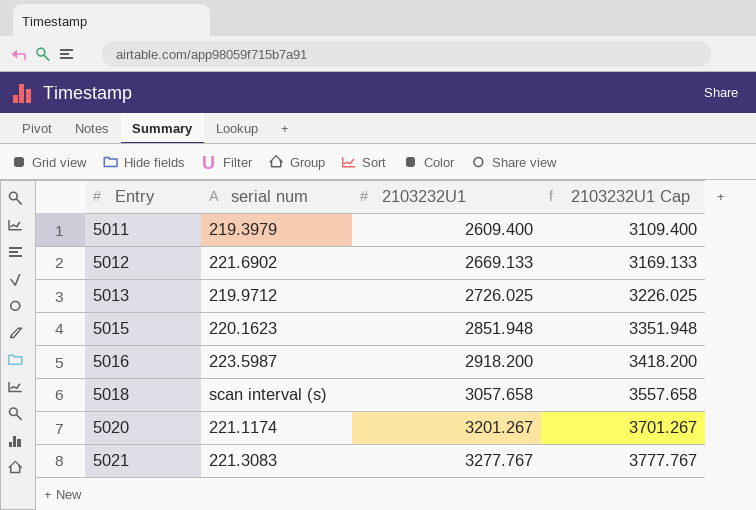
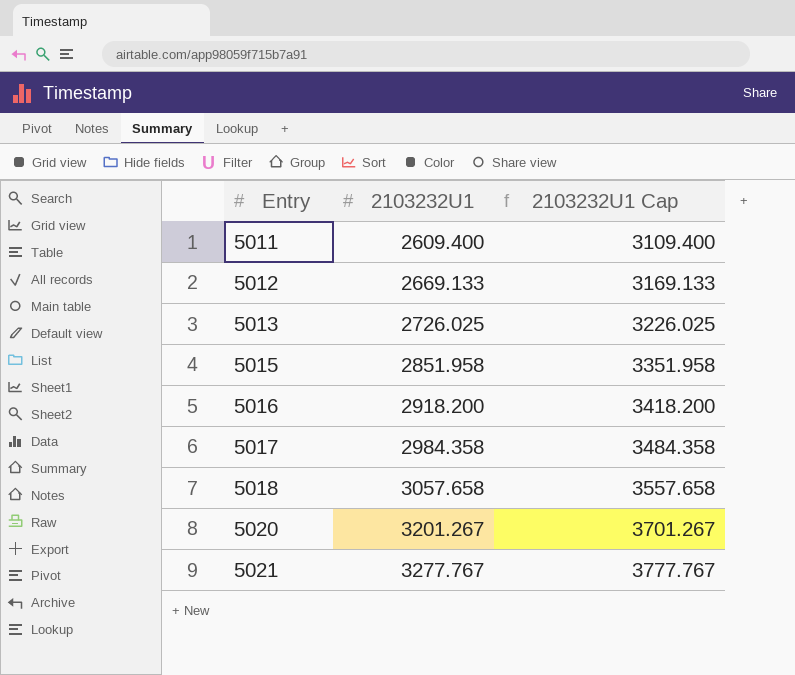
column serial num | position: 2 -> none
5015 | 2103232U1: 2851.948 -> 2851.958
5015 | 2103232U1 Cap: 3351.948 -> 3351.958
row 5017: none -> 2984.358 | 3484.358

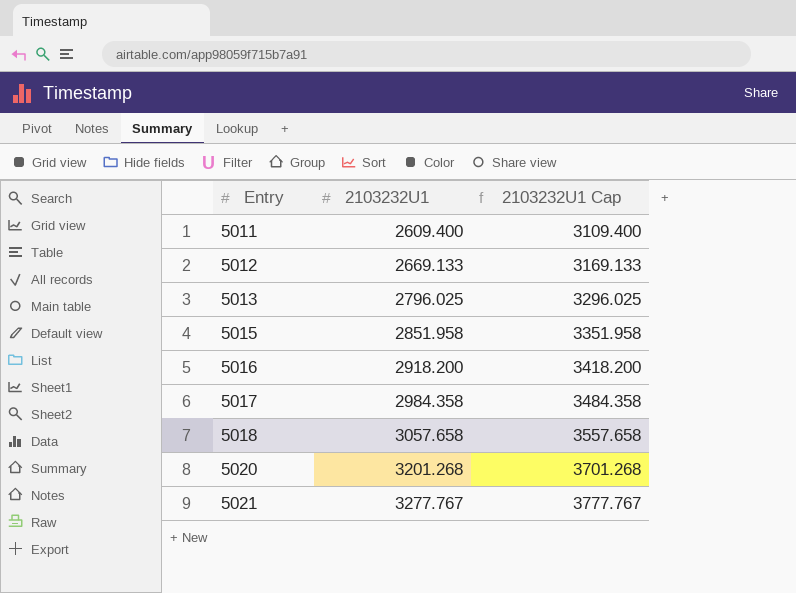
5013 | 2103232U1: 2726.025 -> 2796.025
5013 | 2103232U1 Cap: 3226.025 -> 3296.025
5020 | 2103232U1: 3201.267 -> 3201.268
5020 | 2103232U1 Cap: 3701.267 -> 3701.268

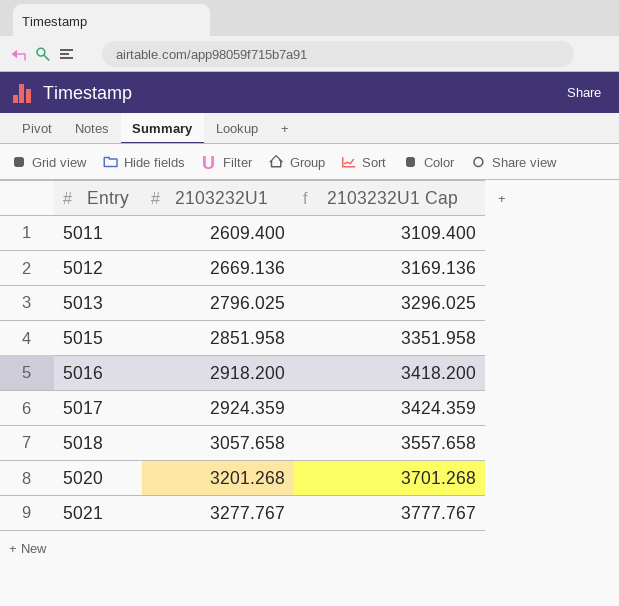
5012 | 2103232U1: 2669.133 -> 2669.136
5012 | 2103232U1 Cap: 3169.133 -> 3169.136
5017 | 2103232U1: 2984.358 -> 2924.359
5017 | 2103232U1 Cap: 3484.358 -> 3424.359

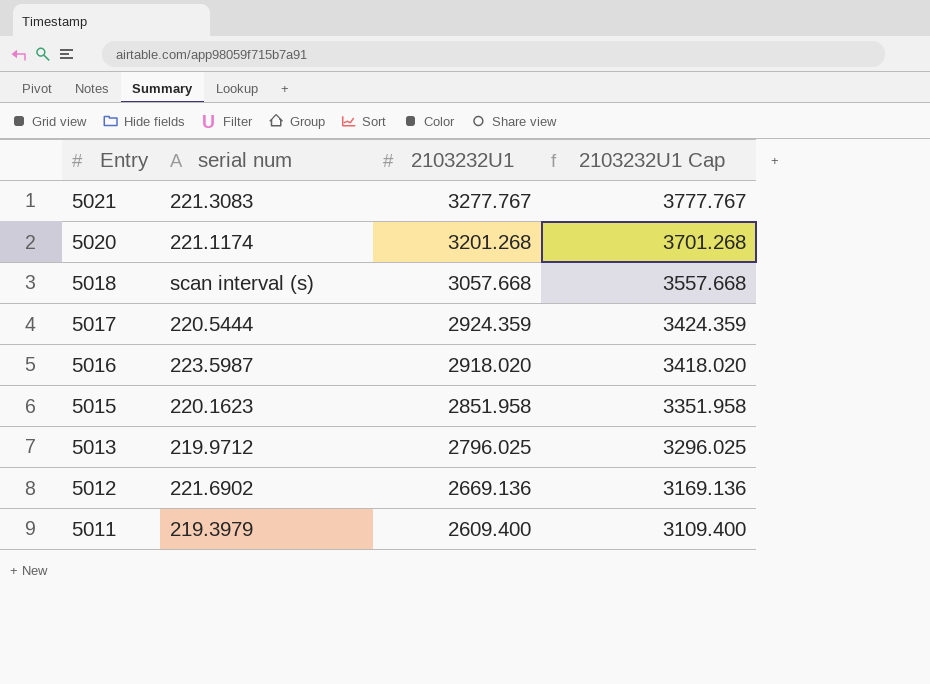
row order: Entry ascending -> Entry descending
column serial num | position: none -> 2
5018 | 2103232U1: 3057.658 -> 3057.668
5018 | 2103232U1 Cap: 3557.658 -> 3557.668
5016 | 2103232U1: 2918.200 -> 2918.020
5016 | 2103232U1 Cap: 3418.200 -> 3418.020

